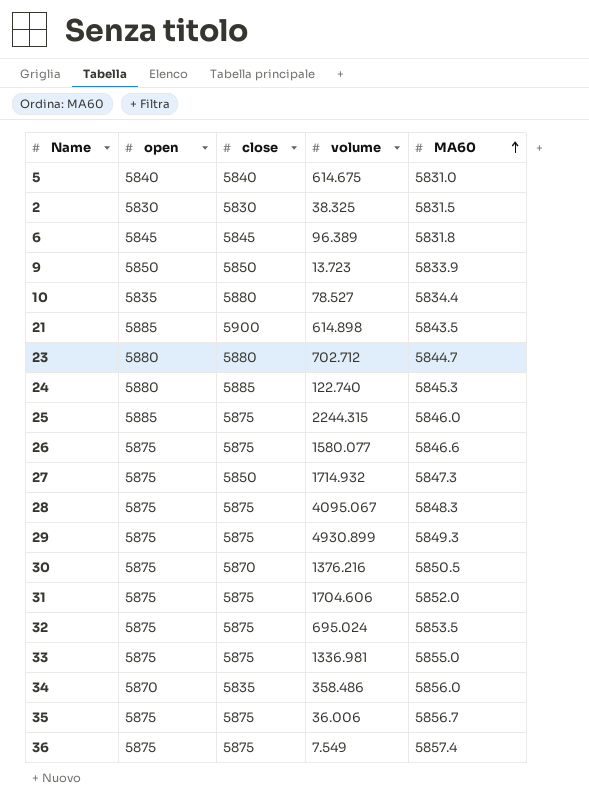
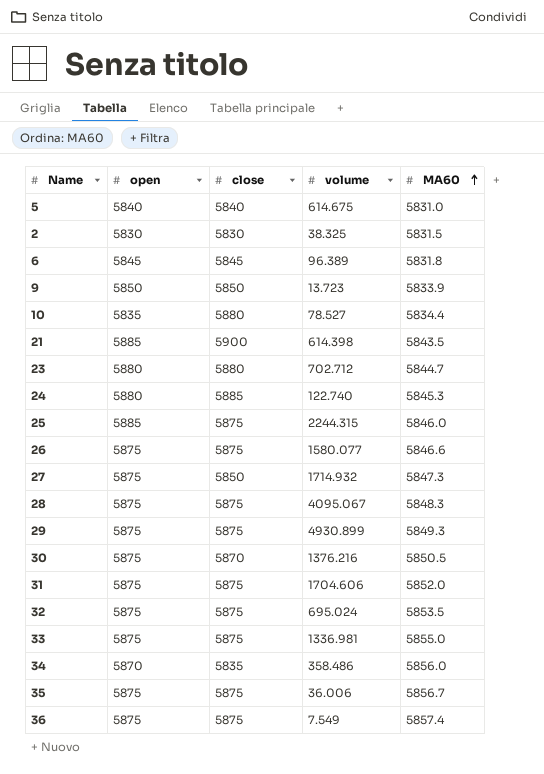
21 | volume: 614.898 -> 614.398

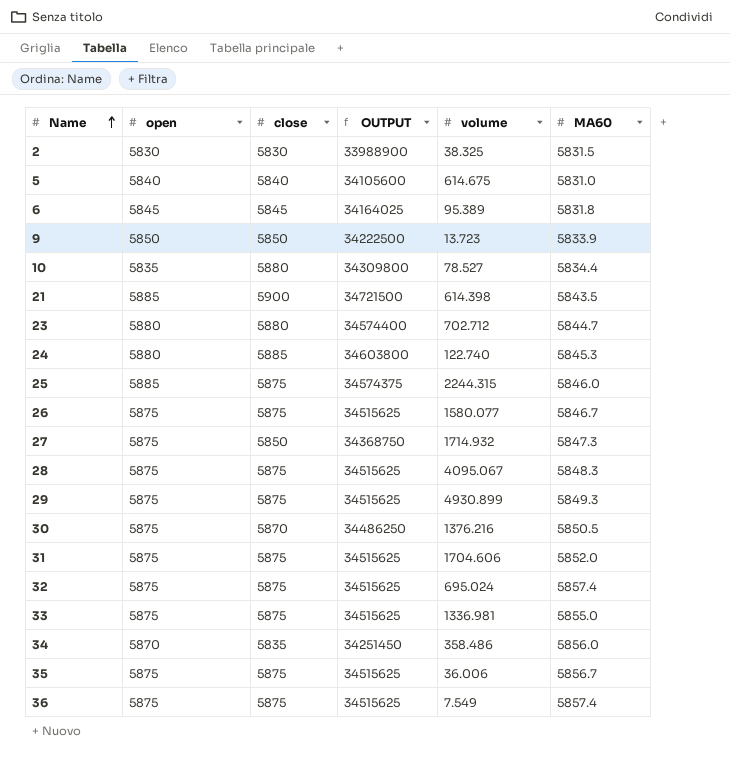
row order: MA60 ascending -> Name ascending
column OUTPUT | formula: none -> [open] * [close]
6 | volume: 96.389 -> 95.389
26 | MA60: 5846.6 -> 5846.7
32 | MA60: 5853.5 -> 5857.4

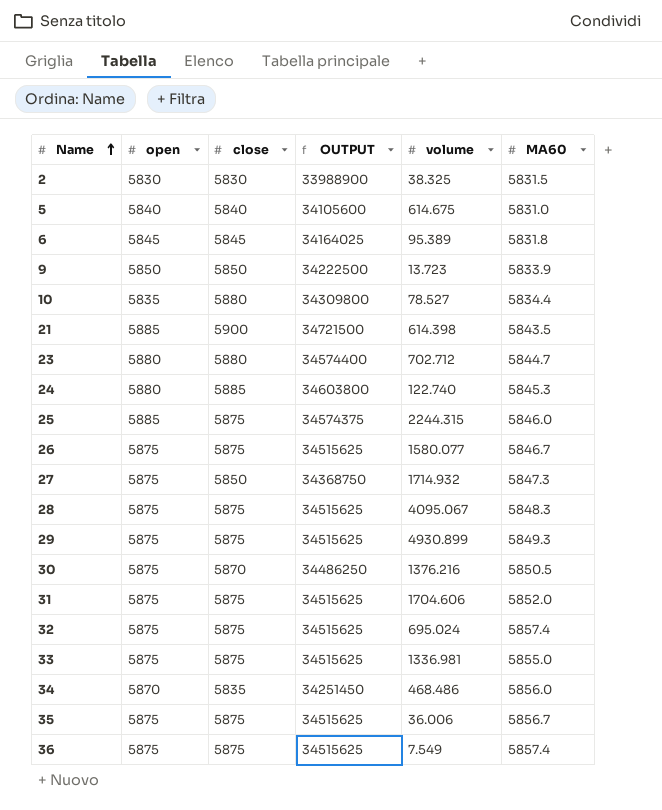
34 | volume: 358.486 -> 468.486

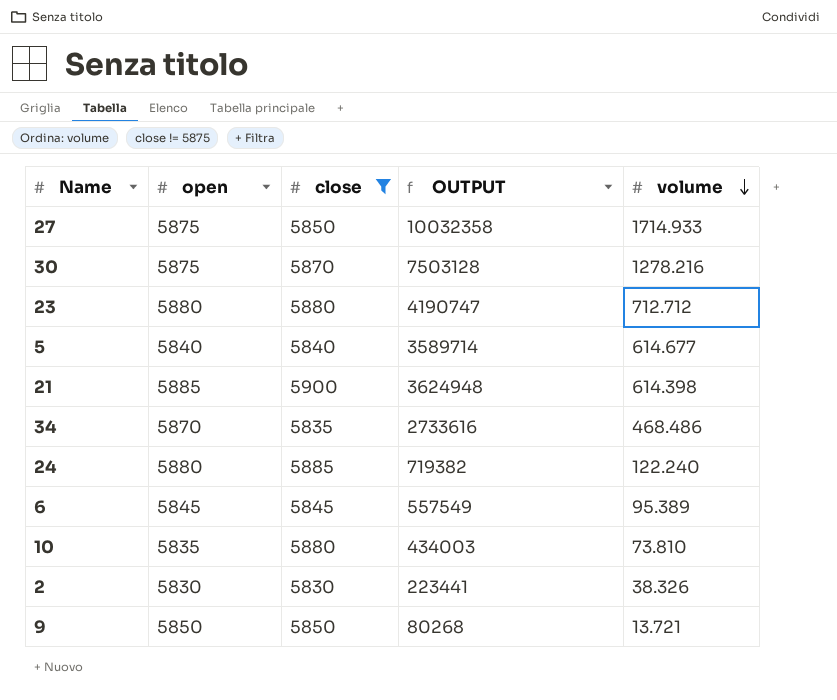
filter: none -> close != 5875
row order: Name ascending -> volume descending
column MA60 | position: 6 -> none
column OUTPUT | formula: [open] * [close] -> [close] * [volume]
27 | volume: 1714.932 -> 1714.933
30 | volume: 1376.216 -> 1278.216
23 | volume: 702.712 -> 712.712
5 | volume: 614.675 -> 614.677
24 | volume: 122.740 -> 122.240
10 | volume: 78.527 -> 73.810
2 | volume: 38.325 -> 38.326
9 | volume: 13.723 -> 13.721

